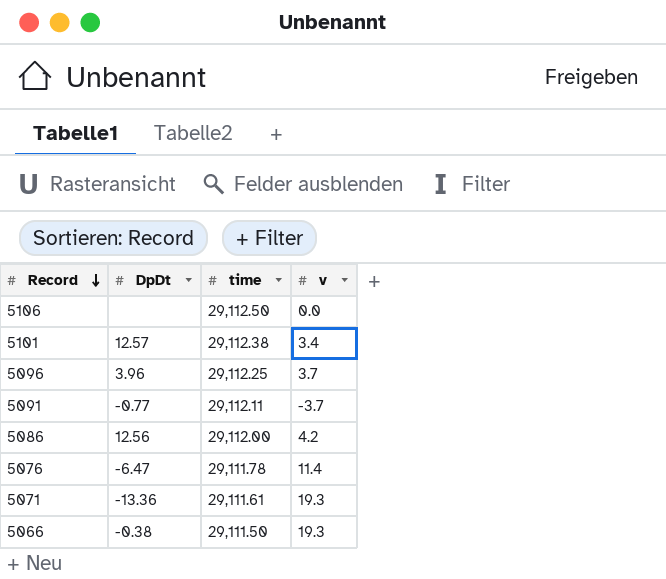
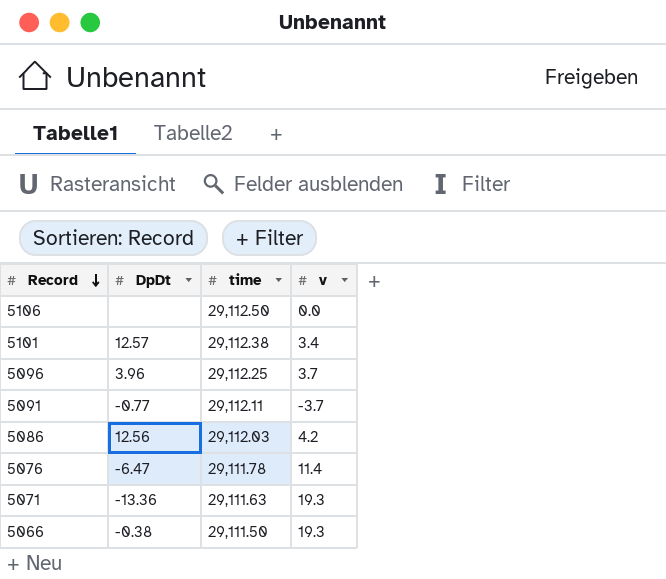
5086 | time: 29,112.00 -> 29,112.03
5071 | time: 29,111.61 -> 29,111.63

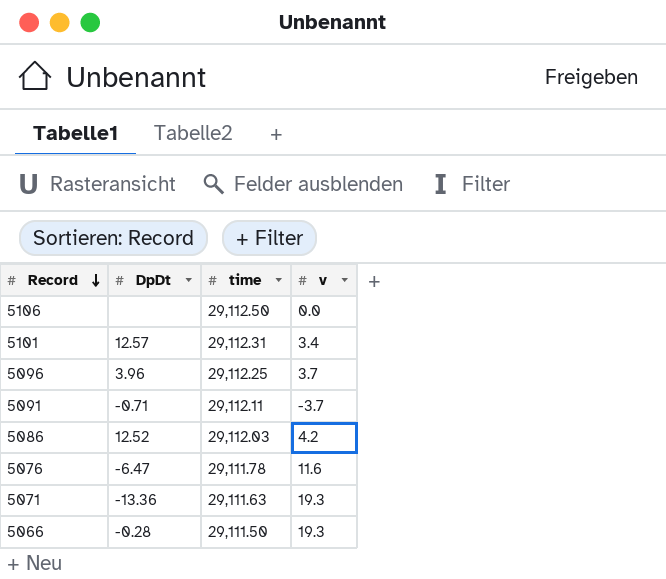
5101 | time: 29,112.38 -> 29,112.31
5091 | DpDt: -0.77 -> -0.71
5086 | DpDt: 12.56 -> 12.52
5076 | v: 11.4 -> 11.6
5066 | DpDt: -0.38 -> -0.28

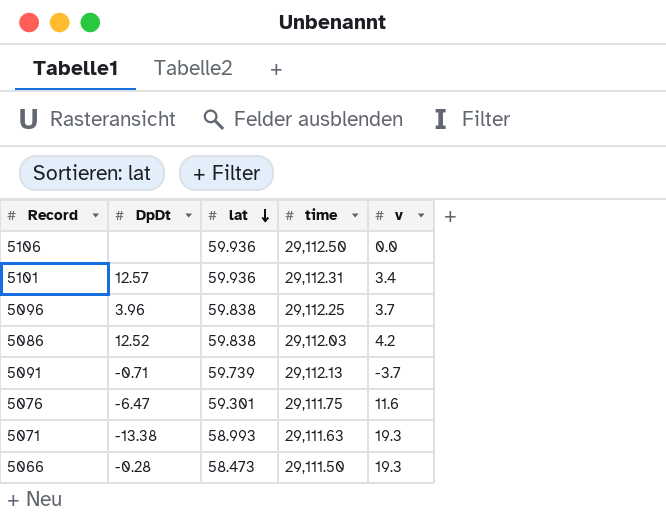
row order: Record descending -> lat descending
column lat | position: none -> 3
5091 | time: 29,112.11 -> 29,112.13
5076 | time: 29,111.78 -> 29,111.75
5071 | DpDt: -13.36 -> -13.38

